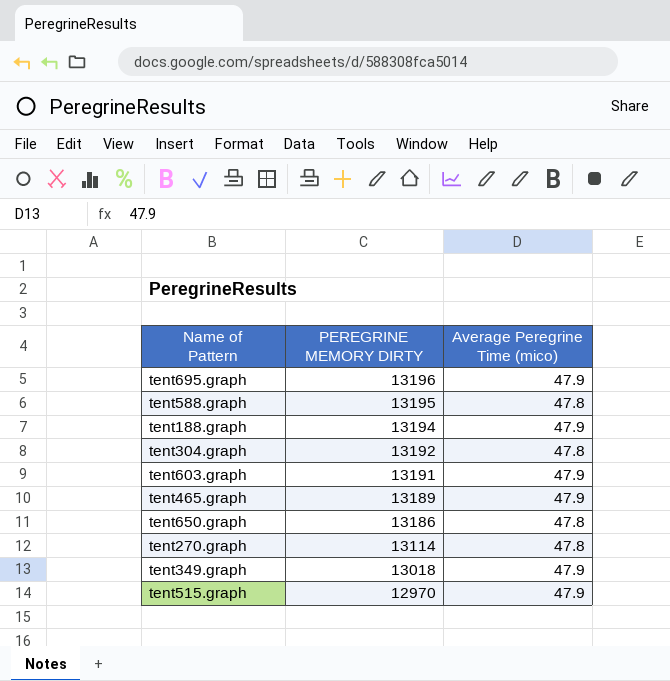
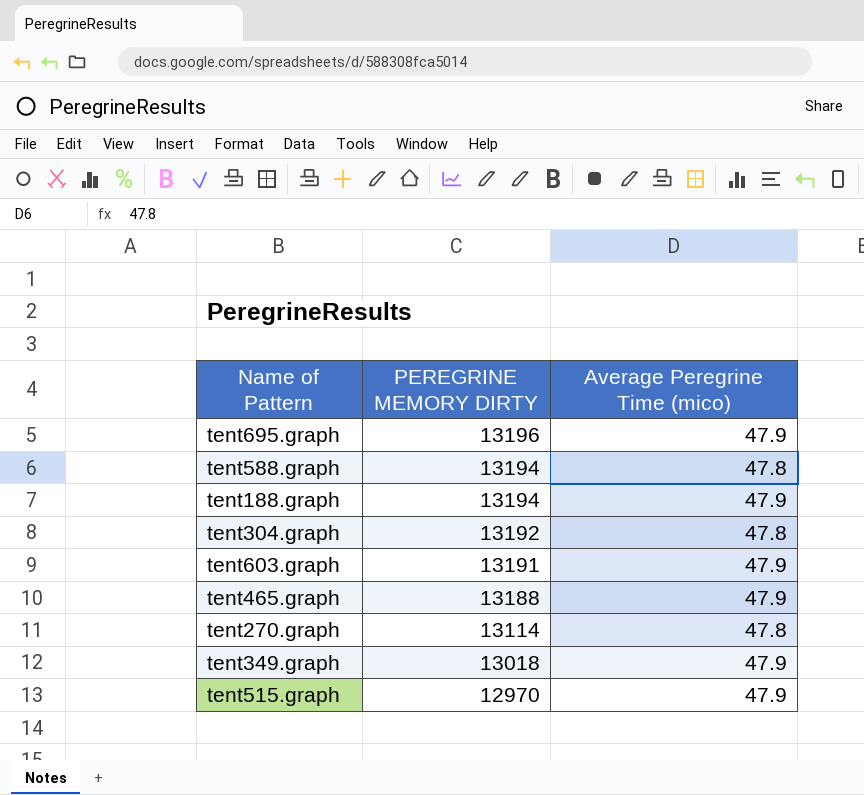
row tent650.graph: 13186 | 47.8 -> none
tent588.graph | PEREGRINE MEMORY DIRTY: 13195 -> 13194
tent465.graph | PEREGRINE MEMORY DIRTY: 13189 -> 13188

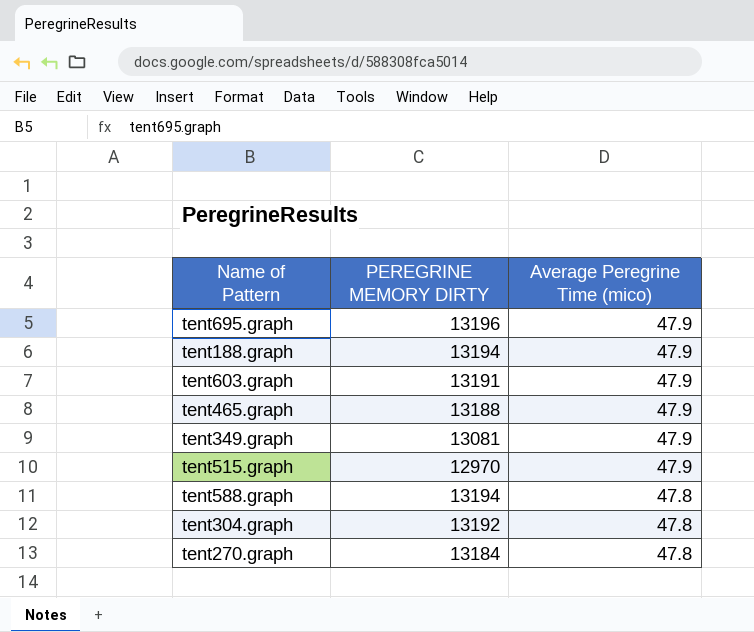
row order: PEREGRINE MEMORY DIRTY descending -> Average Peregrine Time (mico) descending
tent349.graph | PEREGRINE MEMORY DIRTY: 13018 -> 13081
tent270.graph | PEREGRINE MEMORY DIRTY: 13114 -> 13184

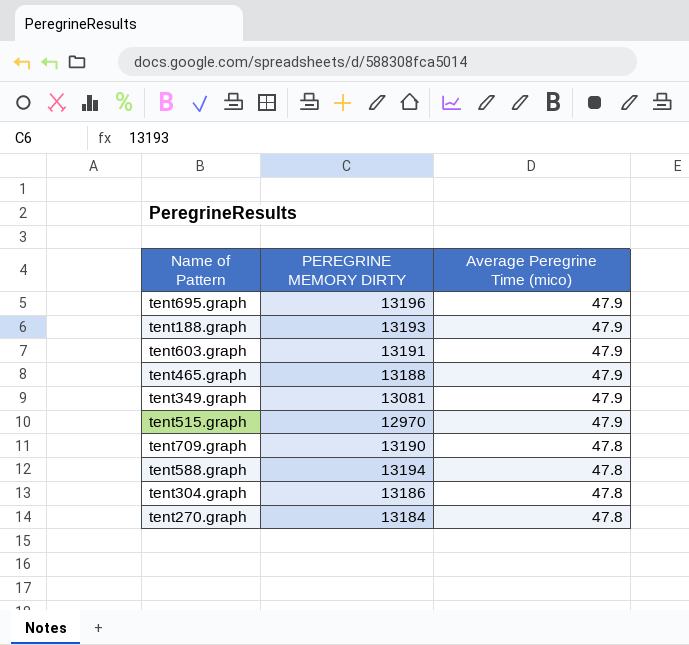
tent188.graph | PEREGRINE MEMORY DIRTY: 13194 -> 13193
row tent709.graph: none -> 13190 | 47.8
tent304.graph | PEREGRINE MEMORY DIRTY: 13192 -> 13186

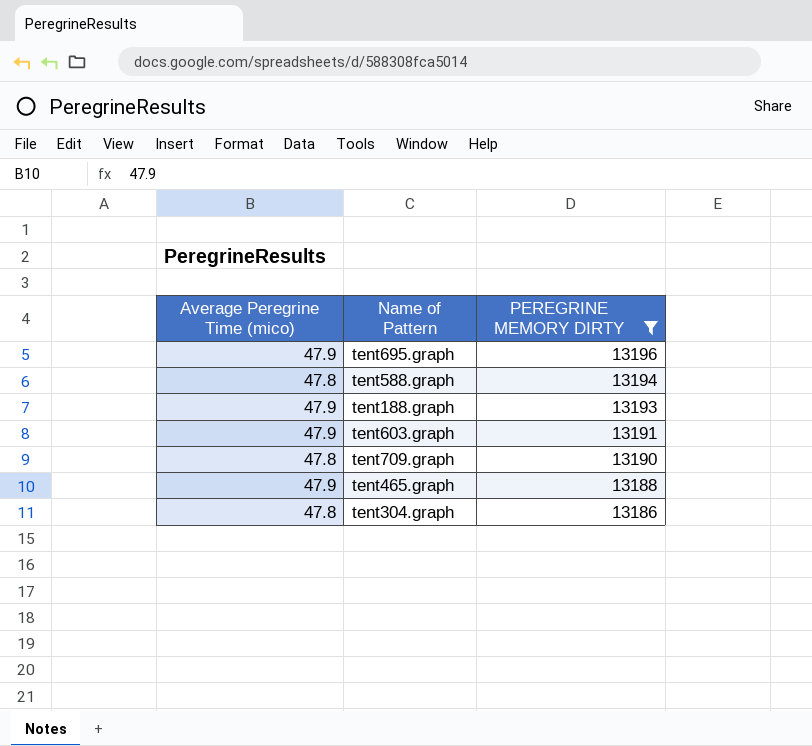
filter: none -> PEREGRINE MEMORY DIRTY >= 13186
row order: Average Peregrine Time (mico) descending -> PEREGRINE MEMORY DIRTY descending
column Average Peregrine Time (mico) | position: 3 -> 1

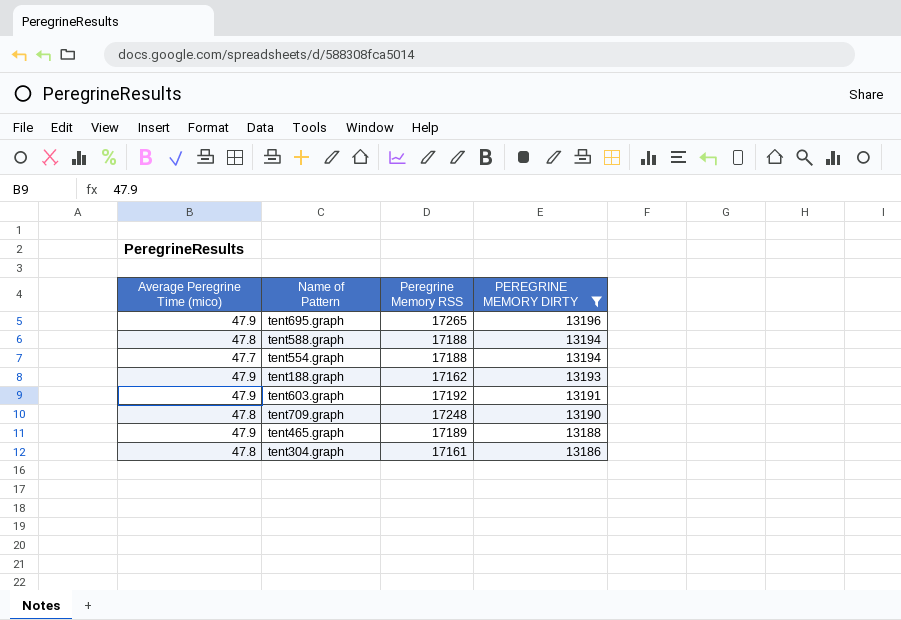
column Peregrine Memory RSS | position: none -> 3
row tent554.graph: none -> 47.7 | 17188 | 13194

